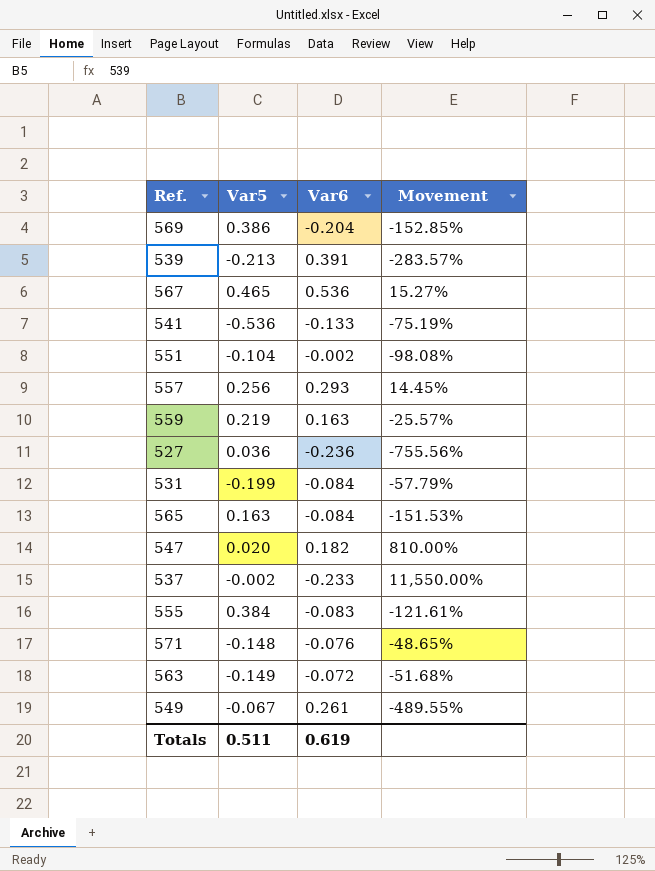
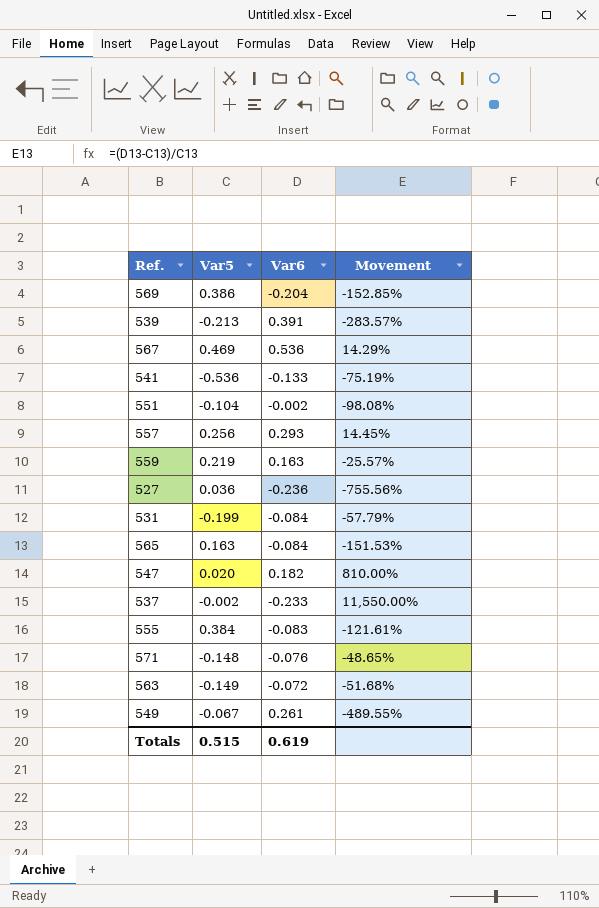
567 | Var5: 0.465 -> 0.469
567 | Movement: 15.27% -> 14.29%
Totals | Var5: 0.511 -> 0.515

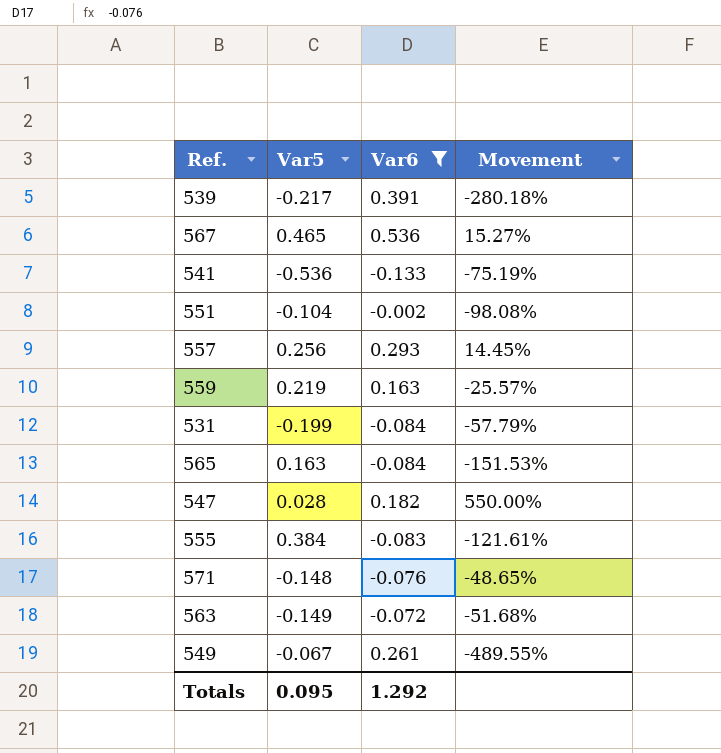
filter: none -> Var6 >= -0.133
539 | Var5: -0.213 -> -0.217
539 | Movement: -283.57% -> -280.18%
567 | Var5: 0.469 -> 0.465
567 | Movement: 14.29% -> 15.27%
547 | Var5: 0.020 -> 0.028
547 | Movement: 810.00% -> 550.00%
Totals | Var5: 0.515 -> 0.095
Totals | Var6: 0.619 -> 1.292

